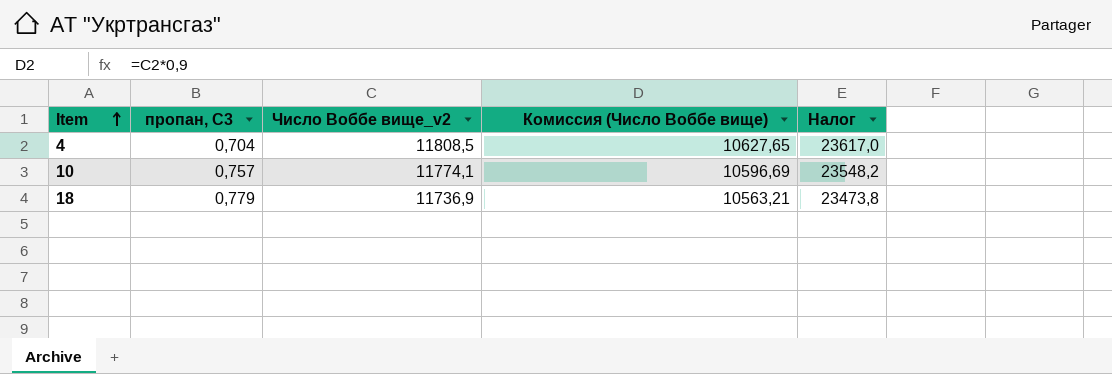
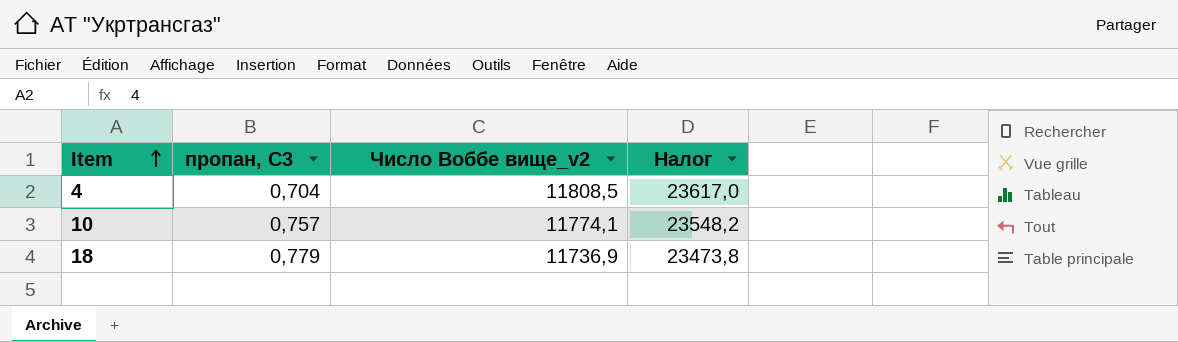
column Комиссия (Число Воббе вище) | formula: [Число Воббе вище_v2] * 0,9 -> none

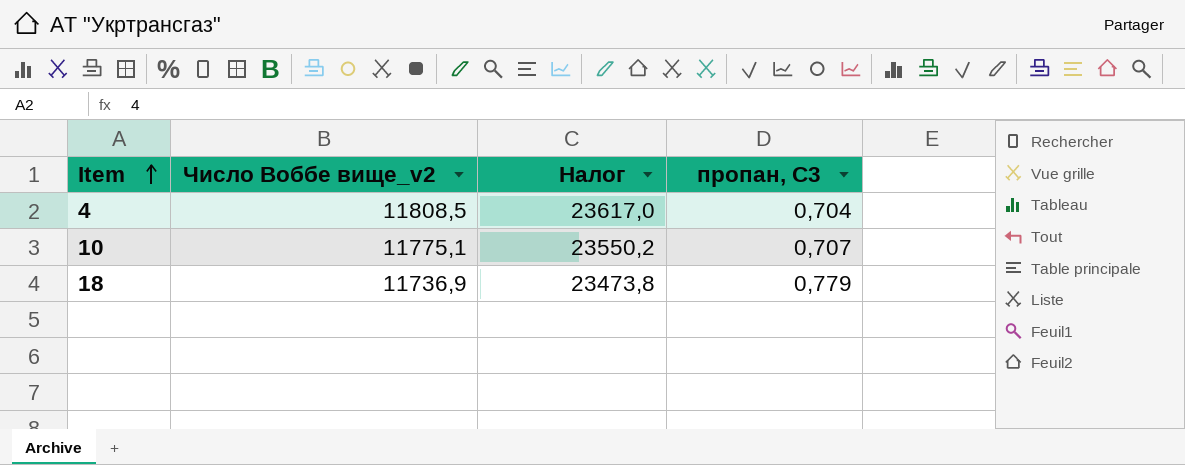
column пропан, С3 | position: 2 -> 4
10 | Число Воббе вище_v2: 11774,1 -> 11775,1
10 | Налог: 23548,2 -> 23550,2
10 | пропан, С3: 0,757 -> 0,707

